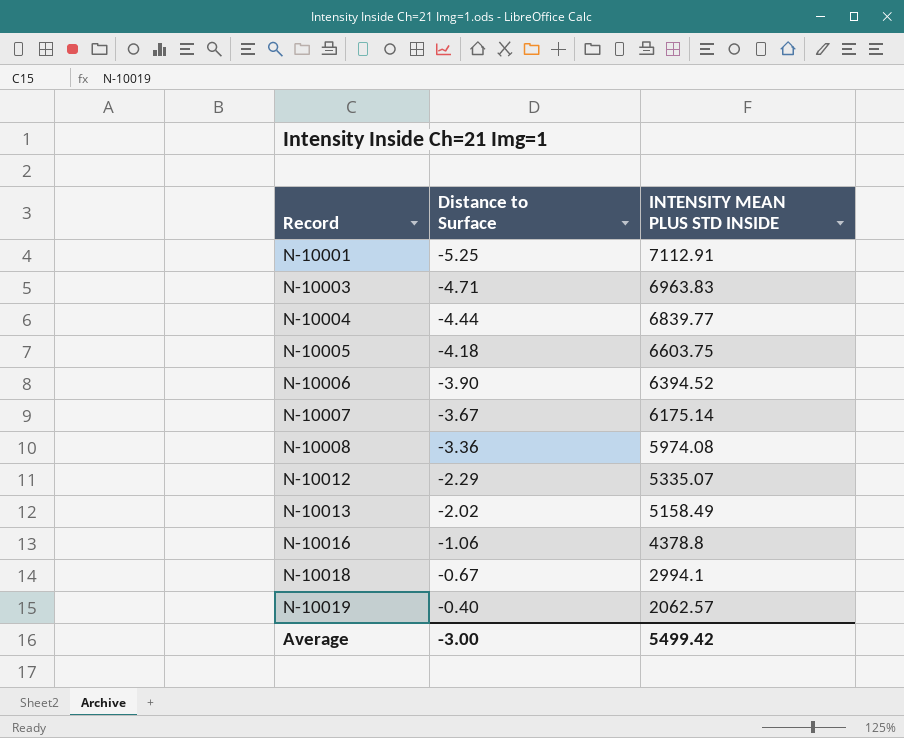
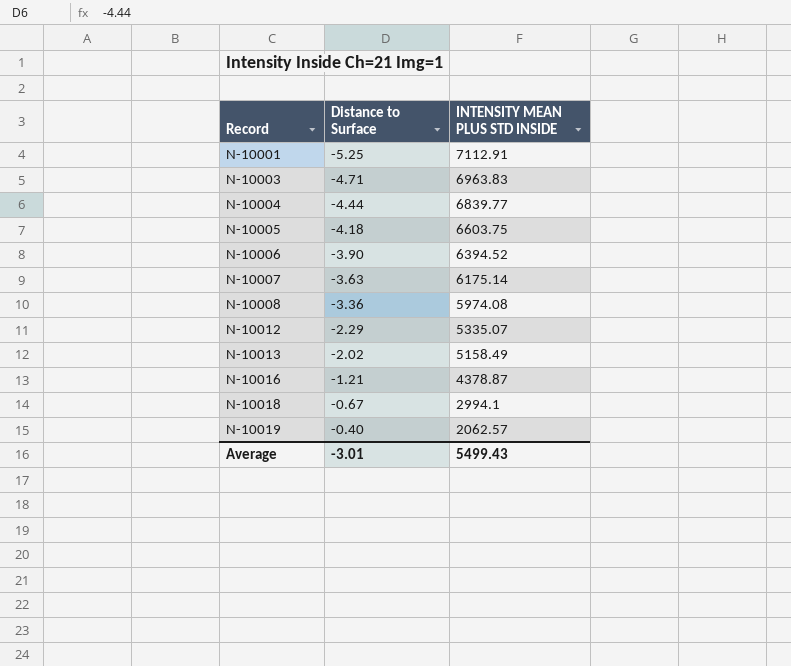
N-10007 | Distance to Surface: -3.67 -> -3.63
N-10016 | Distance to Surface: -1.06 -> -1.21
N-10016 | INTENSITY MEAN PLUS STD INSIDE: 4378.8 -> 4378.87
Average | Distance to Surface: -3.00 -> -3.01
Average | INTENSITY MEAN PLUS STD INSIDE: 5499.42 -> 5499.43

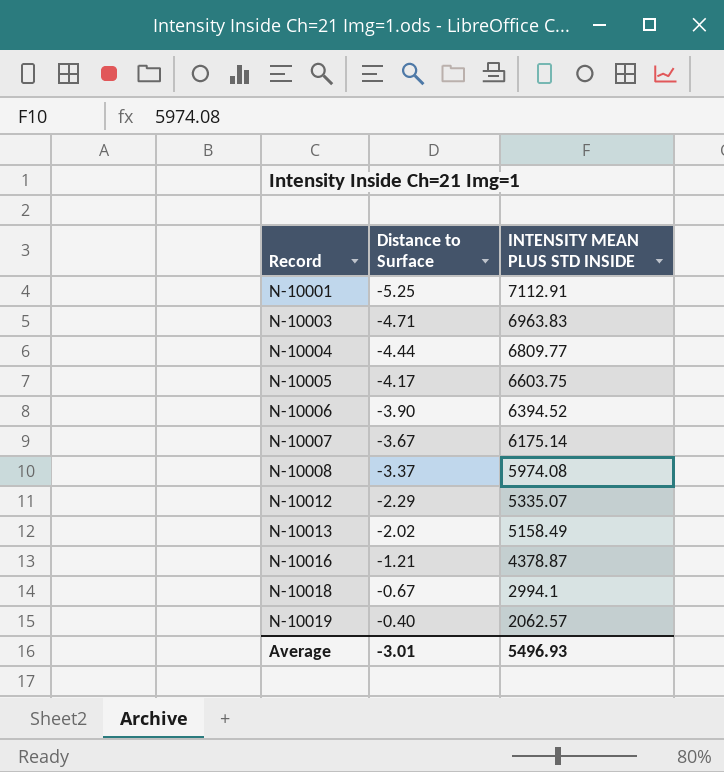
N-10004 | INTENSITY MEAN PLUS STD INSIDE: 6839.77 -> 6809.77
N-10005 | Distance to Surface: -4.18 -> -4.17
N-10007 | Distance to Surface: -3.63 -> -3.67
N-10008 | Distance to Surface: -3.36 -> -3.37
Average | INTENSITY MEAN PLUS STD INSIDE: 5499.43 -> 5496.93

